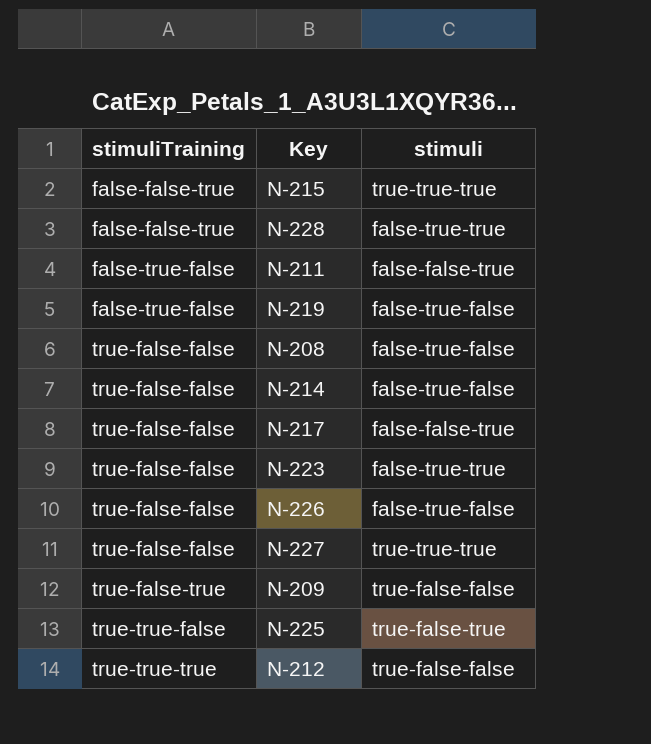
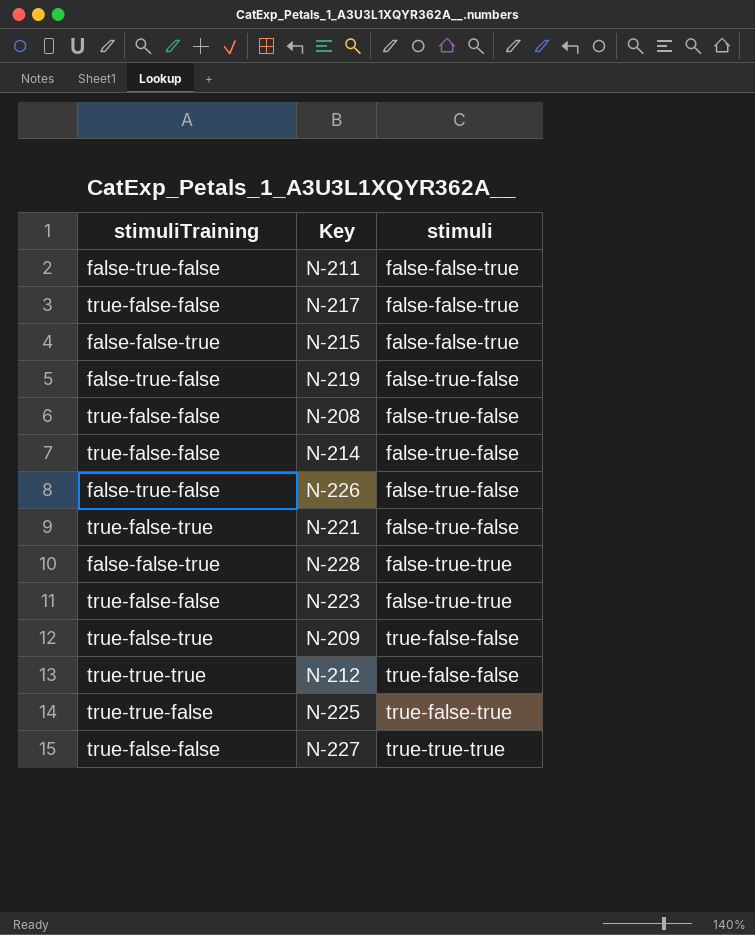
row order: stimuliTraining ascending -> stimuli ascending
N-215 | stimuli: true-true-true -> false-false-true
N-226 | stimuliTraining: true-false-false -> false-true-false
row N-221: none -> true-false-true | false-true-false

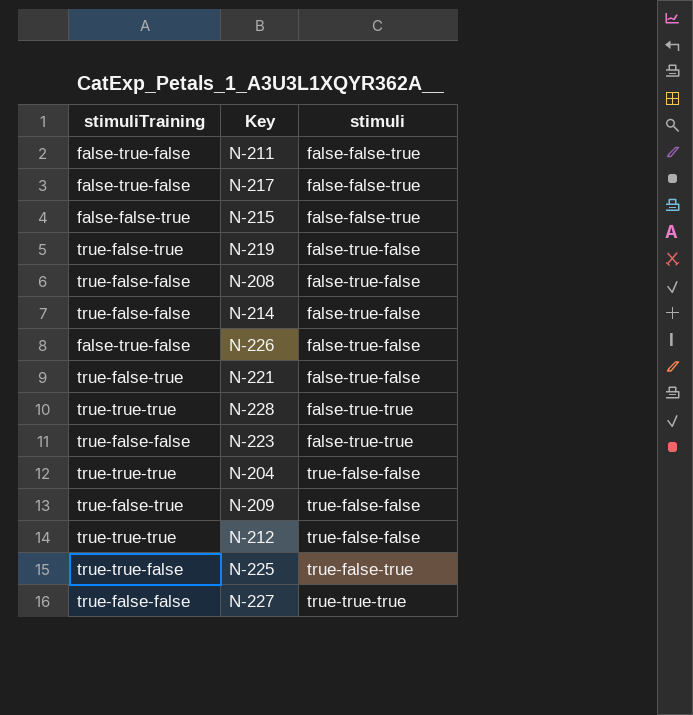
N-217 | stimuliTraining: true-false-false -> false-true-false
N-219 | stimuliTraining: false-true-false -> true-false-true
N-228 | stimuliTraining: false-false-true -> true-true-true
row N-204: none -> true-true-true | true-false-false

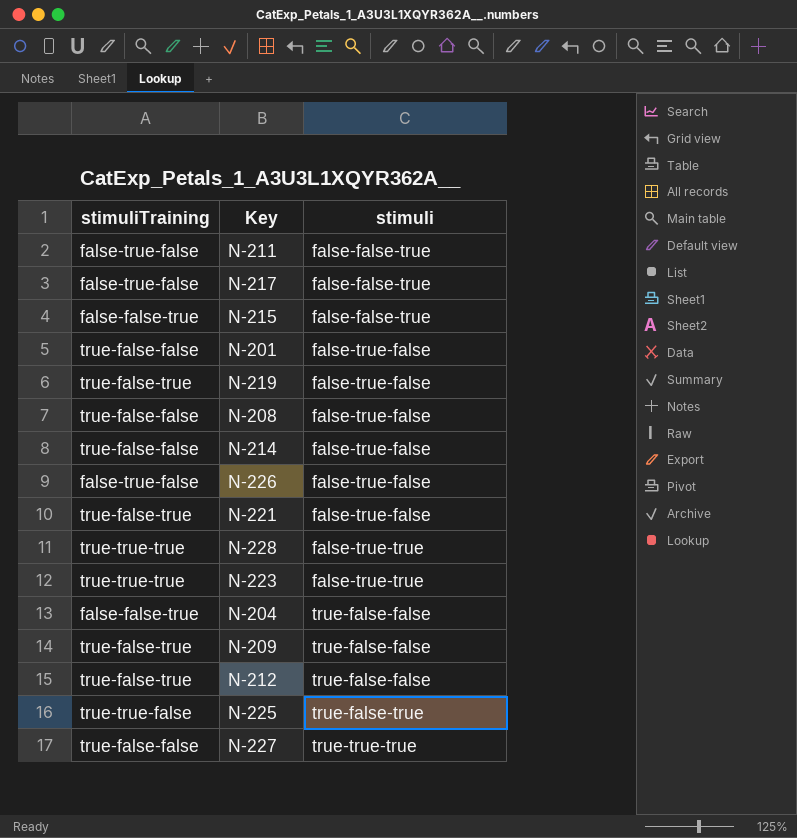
row N-201: none -> true-false-false | false-true-false
N-223 | stimuliTraining: true-false-false -> true-true-true
N-204 | stimuliTraining: true-true-true -> false-false-true
N-212 | stimuliTraining: true-true-true -> true-false-true

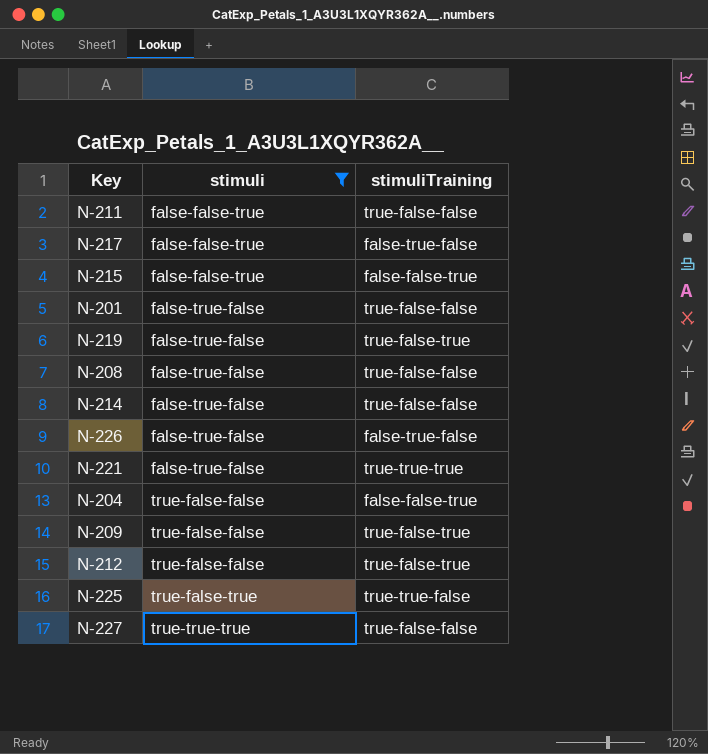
filter: none -> stimuli != false-true-true
column stimuliTraining | position: 1 -> 3
N-211 | stimuliTraining: false-true-false -> true-false-false
N-221 | stimuliTraining: true-false-true -> true-true-true

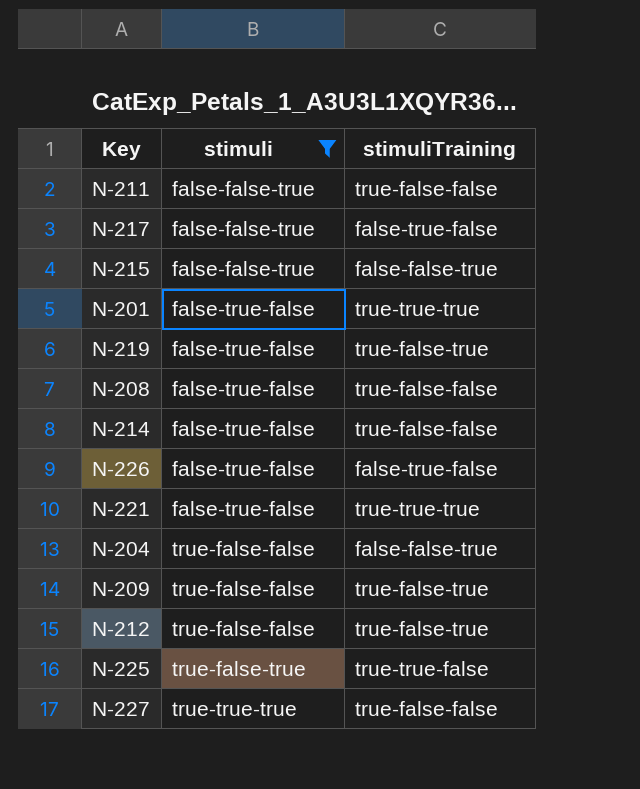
N-201 | stimuliTraining: true-false-false -> true-true-true

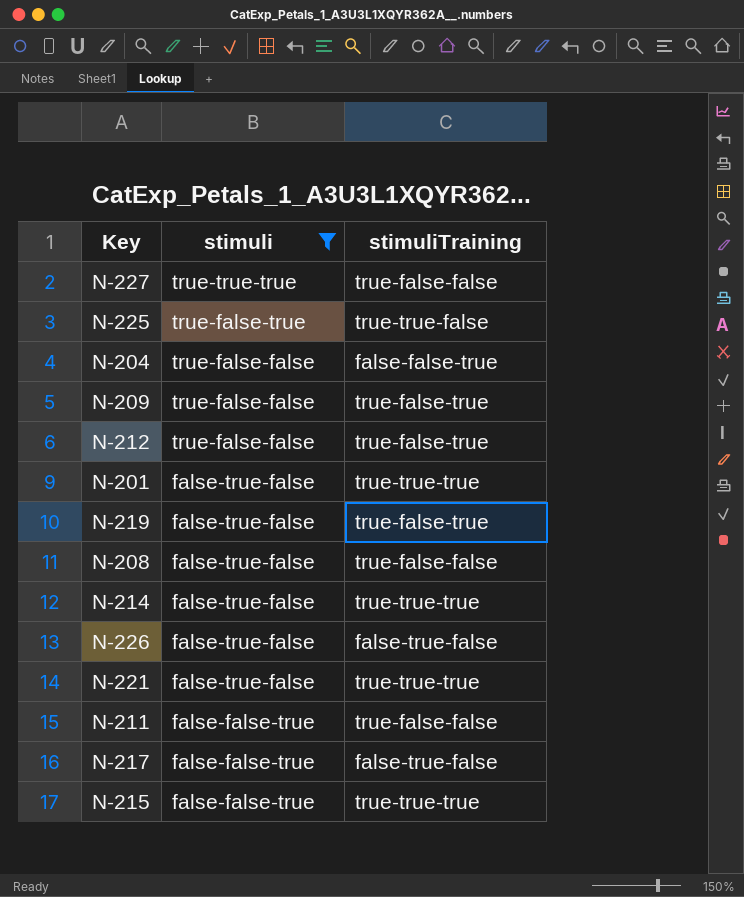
row order: stimuli ascending -> stimuli descending
N-214 | stimuliTraining: true-false-false -> true-true-true
N-215 | stimuliTraining: false-false-true -> true-true-true

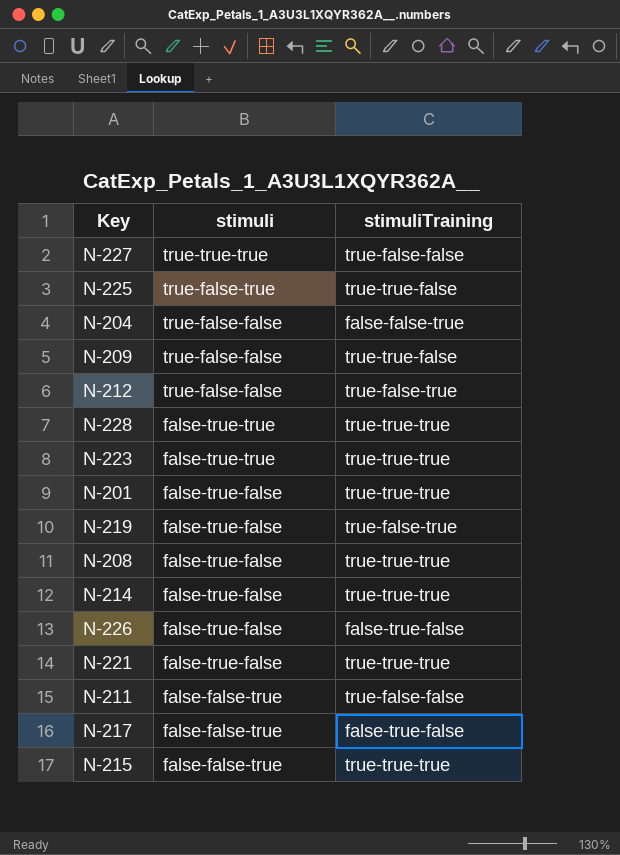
filter: stimuli != false-true-true -> none
N-209 | stimuliTraining: true-false-true -> true-true-false
N-208 | stimuliTraining: true-false-false -> true-true-true

